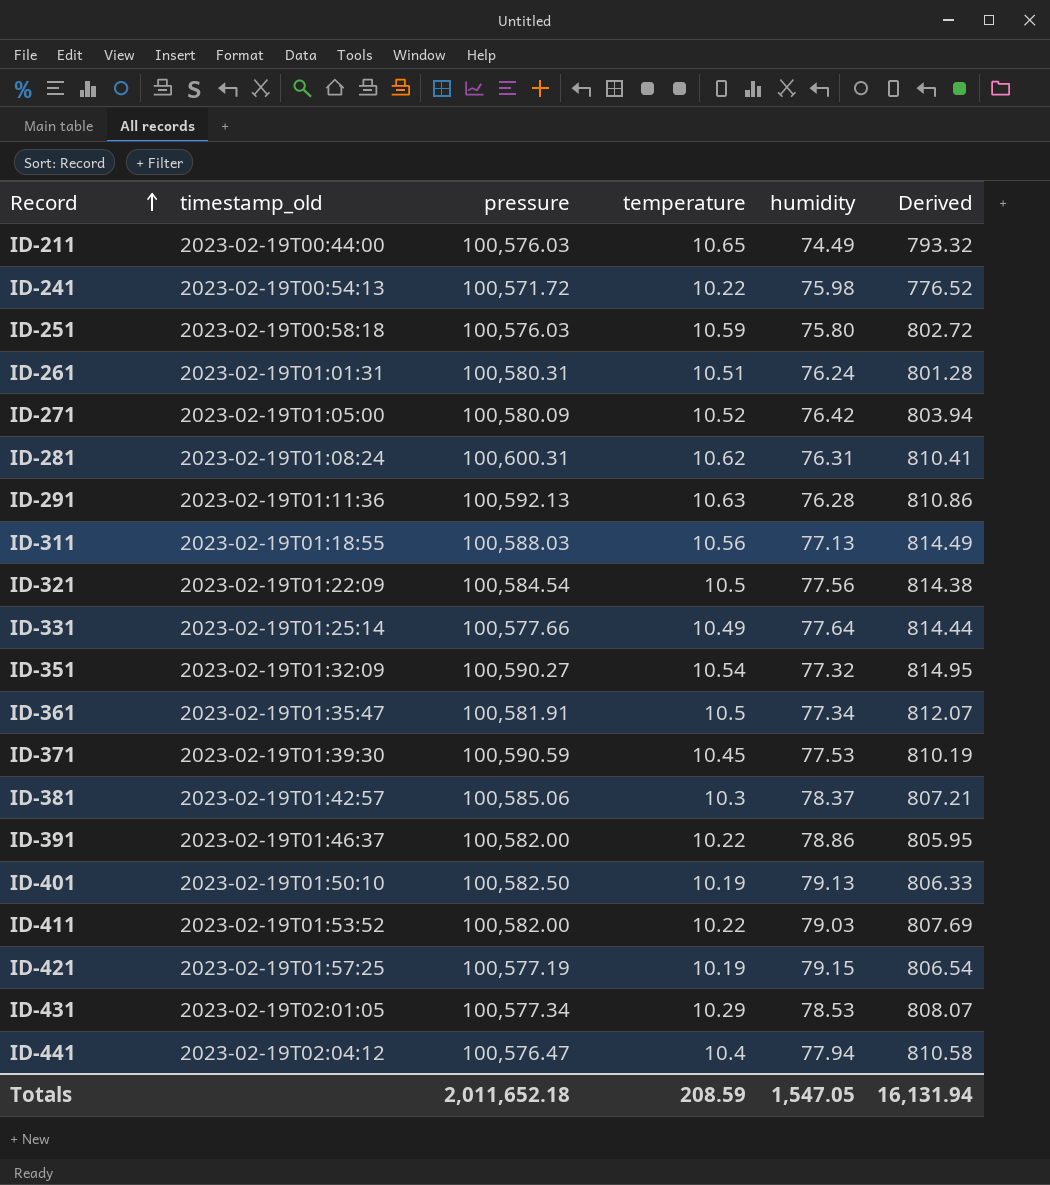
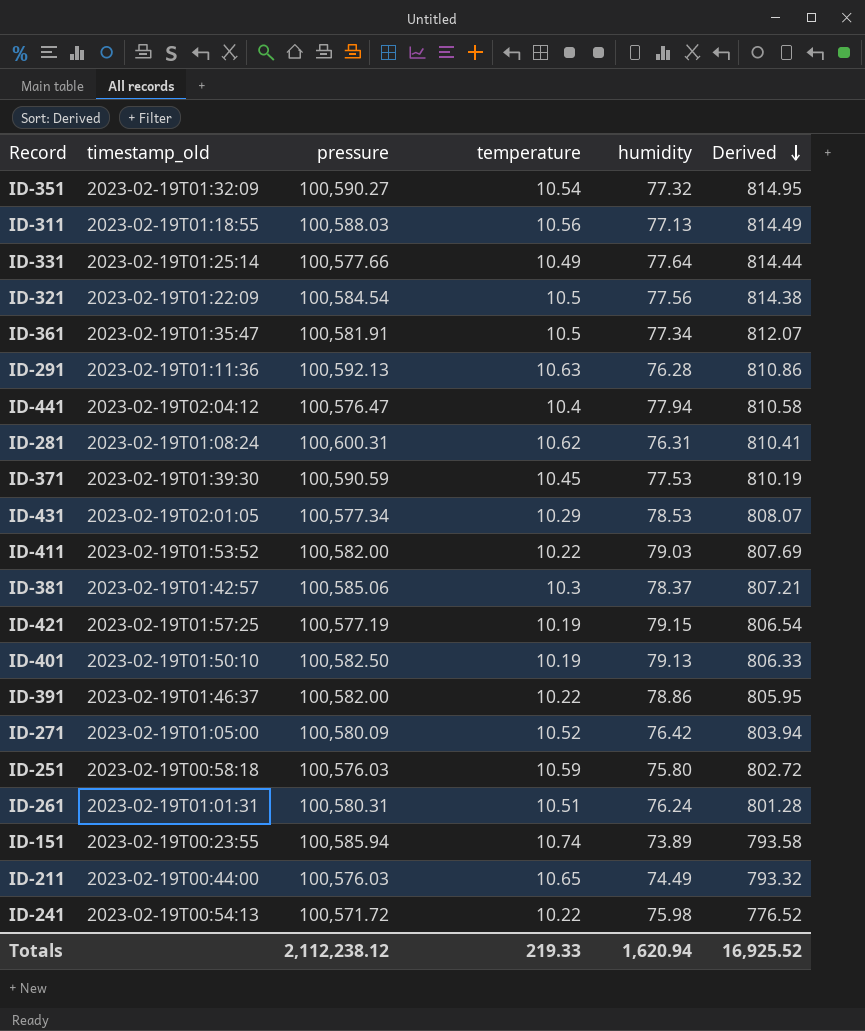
row order: Record ascending -> Derived descending
row ID-151: none -> 2023-02-19T00:23:55 | 100,585.94 | 10.74 | 73.89 | 793.58
Totals | pressure: 2,011,652.18 -> 2,112,238.12
Totals | temperature: 208.59 -> 219.33
Totals | humidity: 1,547.05 -> 1,620.94
Totals | Derived: 16,131.94 -> 16,925.52

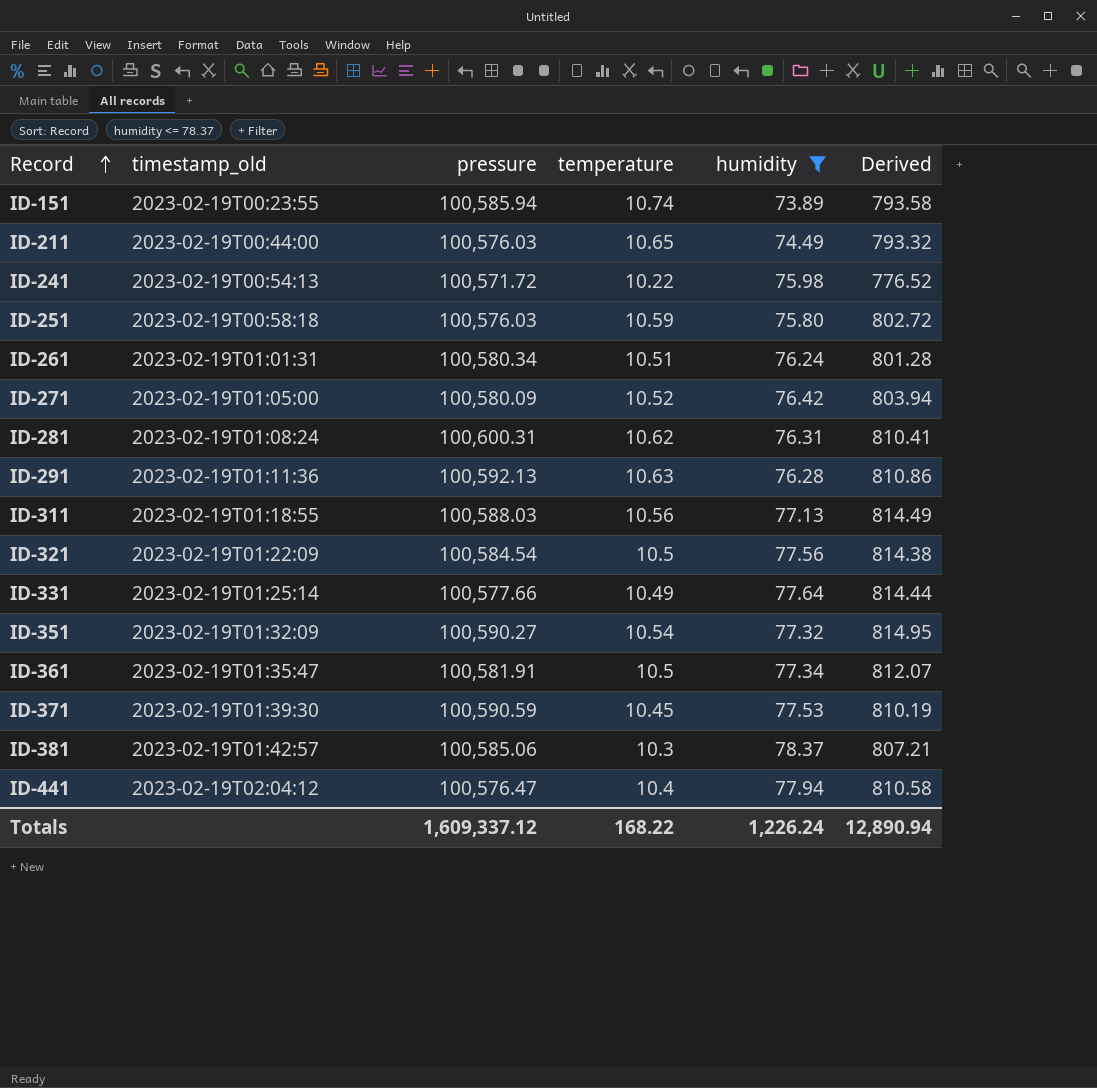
filter: none -> humidity <= 78.37
row order: Derived descending -> Record ascending
ID-261 | pressure: 100,580.31 -> 100,580.34
Totals | pressure: 2,112,238.12 -> 1,609,337.12
Totals | temperature: 219.33 -> 168.22
Totals | humidity: 1,620.94 -> 1,226.24
Totals | Derived: 16,925.52 -> 12,890.94

